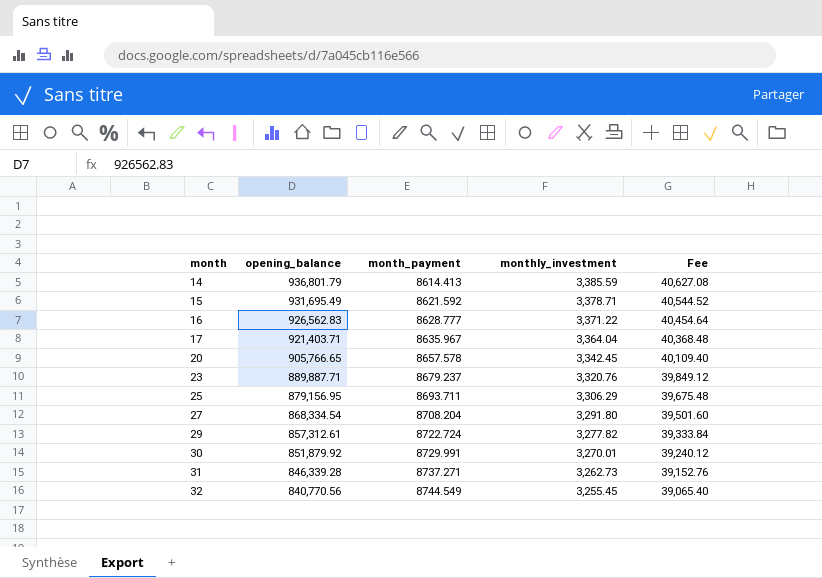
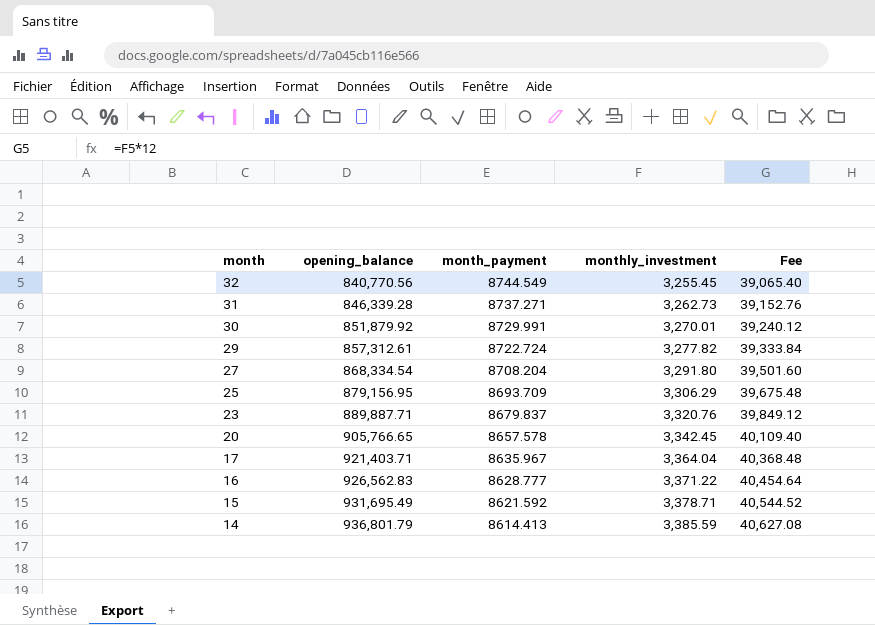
row order: month ascending -> month descending
25 | month_payment: 8693.711 -> 8693.709
23 | month_payment: 8679.237 -> 8679.837

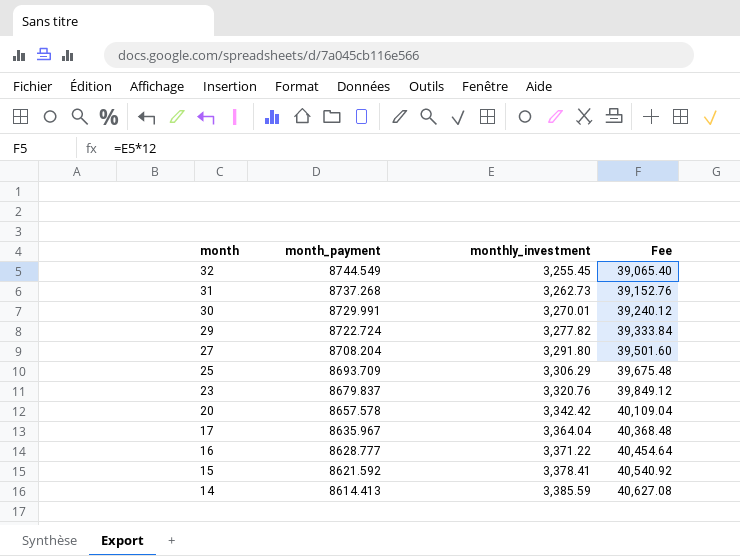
column opening_balance | position: 2 -> none
31 | month_payment: 8737.271 -> 8737.268
20 | monthly_investment: 3,342.45 -> 3,342.42
20 | Fee: 40,109.40 -> 40,109.04
15 | monthly_investment: 3,378.71 -> 3,378.41
15 | Fee: 40,544.52 -> 40,540.92

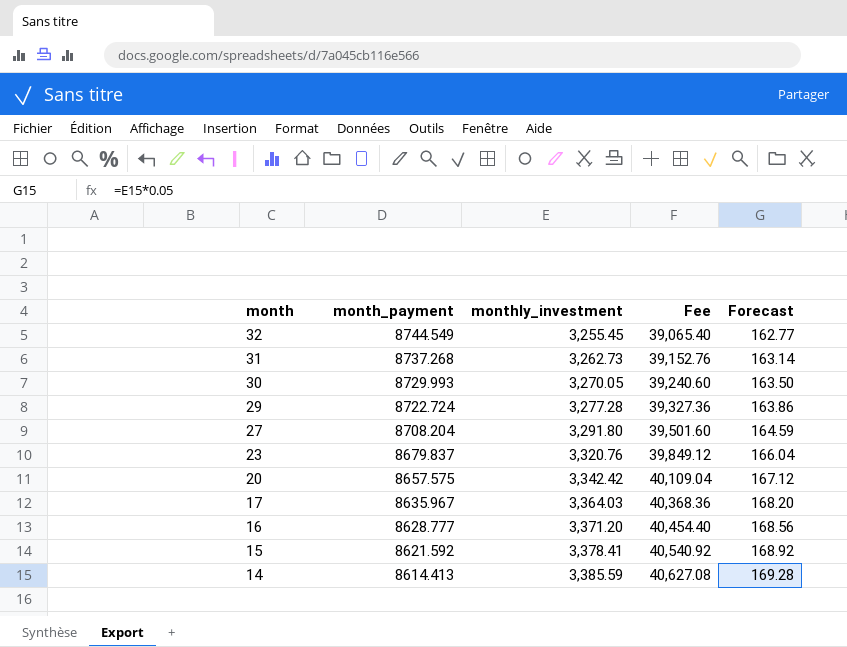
column Forecast | formula: none -> [monthly_investment] * 0.05
row 25: 8693.709 | 3,306.29 | 39,675.48 -> none
30 | month_payment: 8729.991 -> 8729.993
30 | monthly_investment: 3,270.01 -> 3,270.05
30 | Fee: 39,240.12 -> 39,240.60
29 | monthly_investment: 3,277.82 -> 3,277.28
29 | Fee: 39,333.84 -> 39,327.36
20 | month_payment: 8657.578 -> 8657.575
17 | monthly_investment: 3,364.04 -> 3,364.03
17 | Fee: 40,368.48 -> 40,368.36
16 | monthly_investment: 3,371.22 -> 3,371.20
16 | Fee: 40,454.64 -> 40,454.40

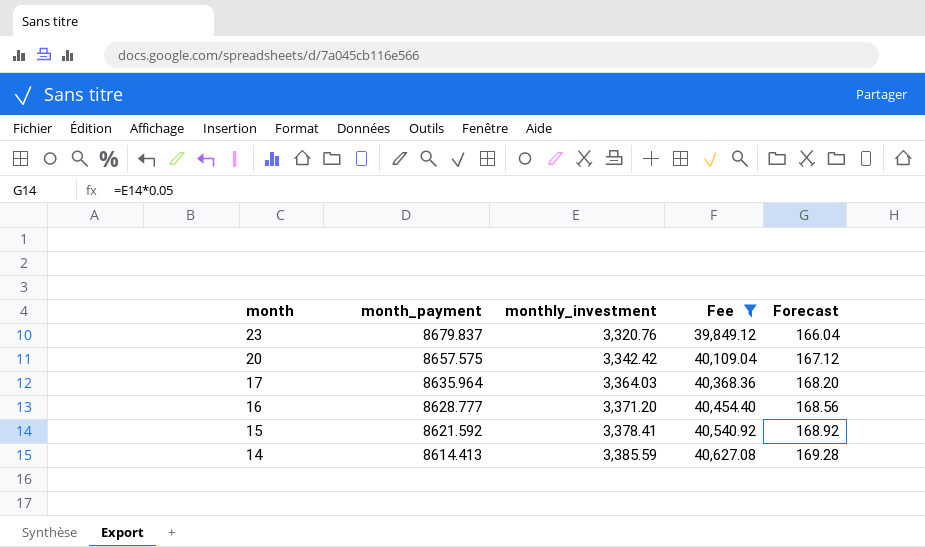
filter: none -> Fee >= 39,849.12
17 | month_payment: 8635.967 -> 8635.964

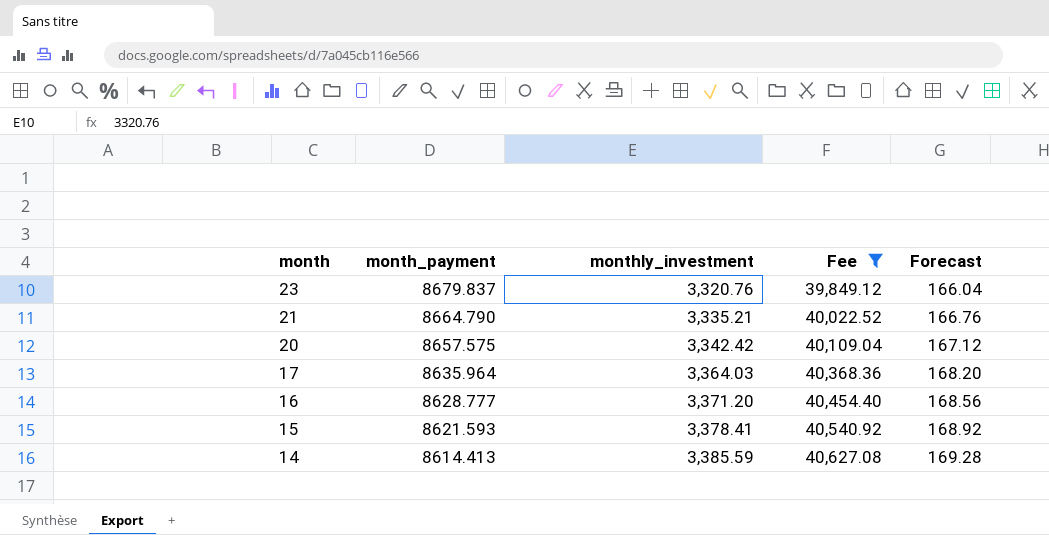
row 21: none -> 8664.790 | 3,335.21 | 40,022.52 | 166.76
15 | month_payment: 8621.592 -> 8621.593

